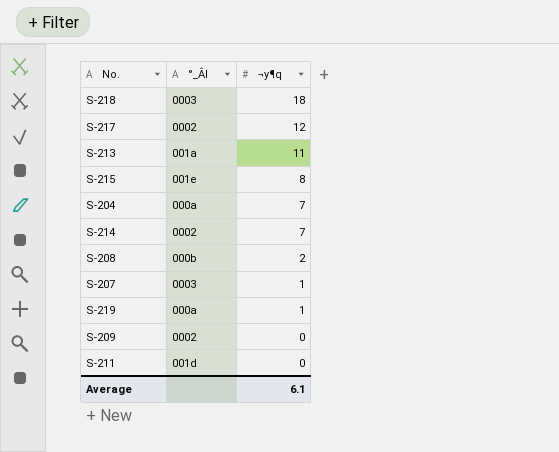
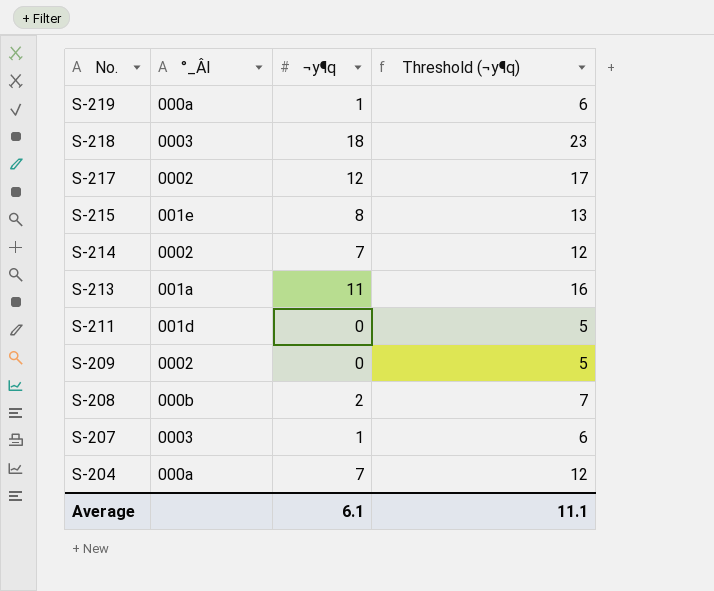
row order: ¬y¶q descending -> No. descending
column Threshold (¬y¶q) | formula: none -> [¬y¶q] + 5

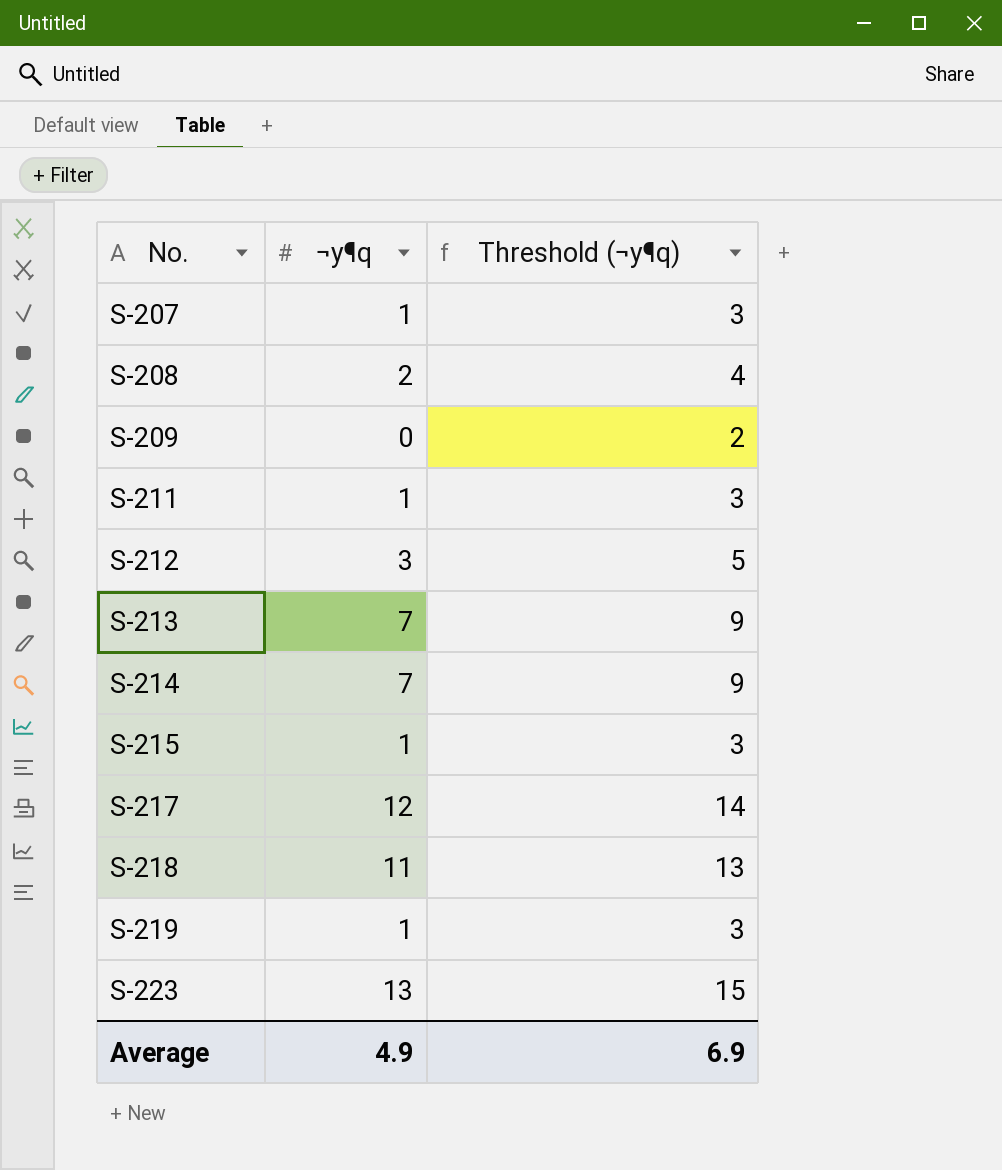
row order: No. descending -> No. ascending
column °_ÂI | position: 2 -> none
column Threshold (¬y¶q) | formula: [¬y¶q] + 5 -> [¬y¶q] + 2
row S-204: 000a | 7 | 12 -> none
S-211 | ¬y¶q: 0 -> 1
row S-212: none -> 3 | 5
S-213 | ¬y¶q: 11 -> 7
S-215 | ¬y¶q: 8 -> 1
S-218 | ¬y¶q: 18 -> 11
row S-223: none -> 13 | 15
Average | ¬y¶q: 6.1 -> 4.9
Average | Threshold (¬y¶q): 11.1 -> 6.9

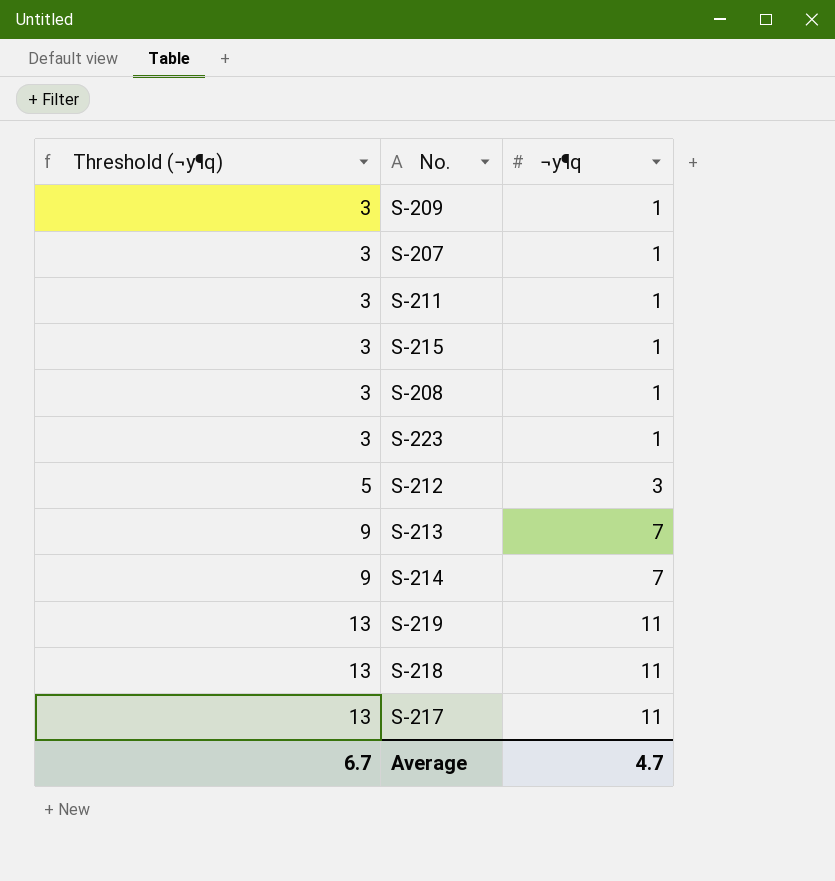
row order: No. ascending -> Threshold (¬y¶q) ascending
column Threshold (¬y¶q) | position: 3 -> 1
S-209 | Threshold (¬y¶q): 2 -> 3
S-209 | ¬y¶q: 0 -> 1
S-208 | Threshold (¬y¶q): 4 -> 3
S-208 | ¬y¶q: 2 -> 1
S-223 | Threshold (¬y¶q): 15 -> 3
S-223 | ¬y¶q: 13 -> 1
S-219 | Threshold (¬y¶q): 3 -> 13
S-219 | ¬y¶q: 1 -> 11
S-217 | Threshold (¬y¶q): 14 -> 13
S-217 | ¬y¶q: 12 -> 11
Average | Threshold (¬y¶q): 6.9 -> 6.7
Average | ¬y¶q: 4.9 -> 4.7

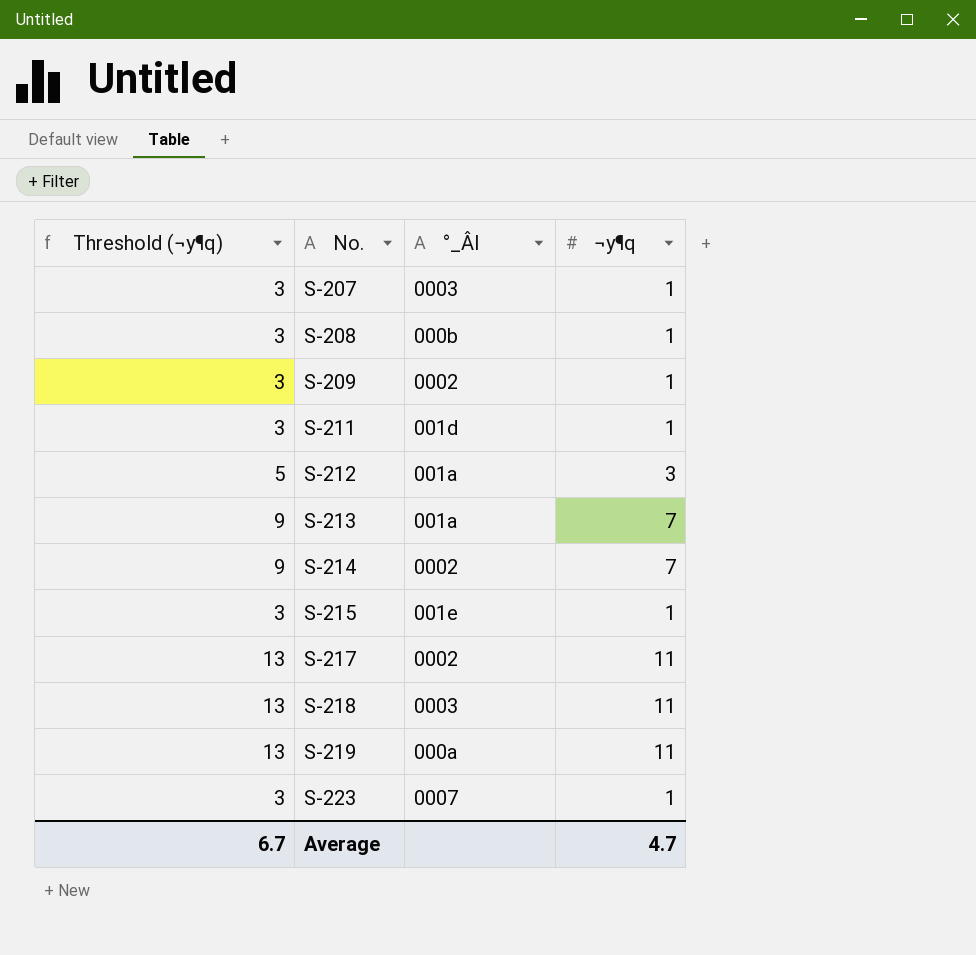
row order: Threshold (¬y¶q) ascending -> No. ascending
column °_ÂI | position: none -> 3

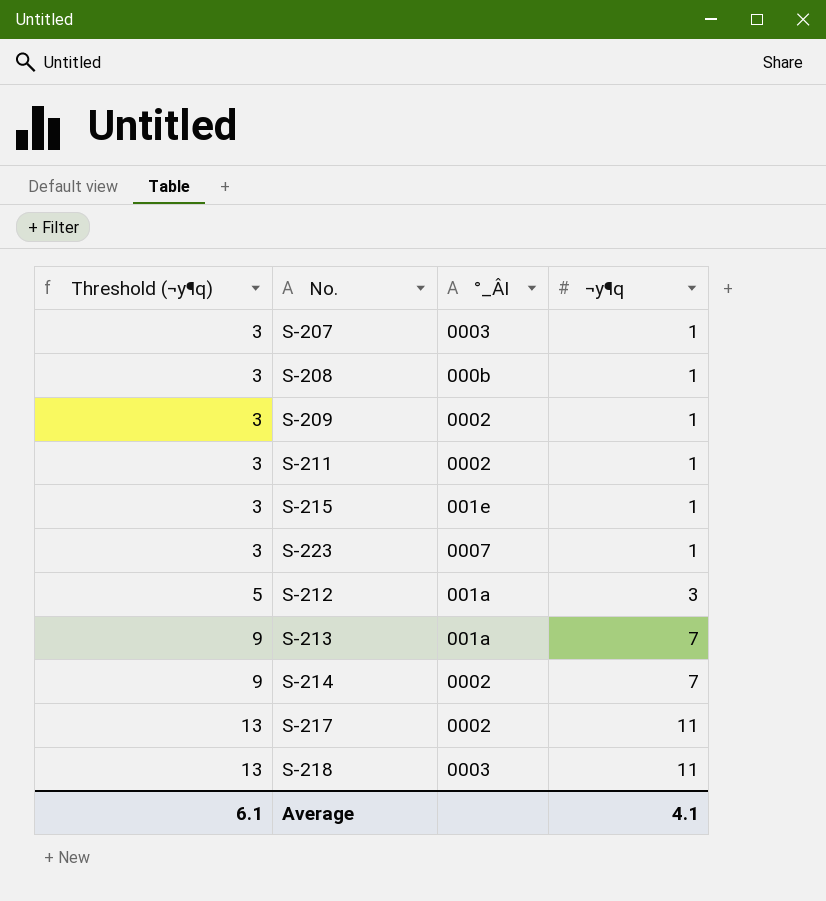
row order: No. ascending -> Threshold (¬y¶q) ascending
row S-219: 13 | 000a | 11 -> none
S-211 | °_ÂI: 001d -> 0002
Average | Threshold (¬y¶q): 6.7 -> 6.1
Average | ¬y¶q: 4.7 -> 4.1

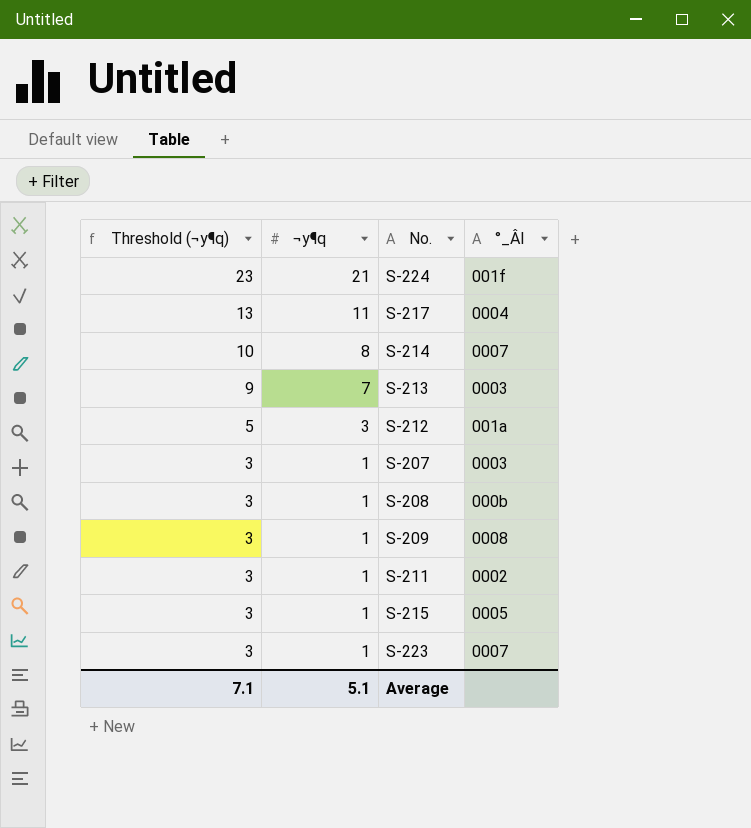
row order: Threshold (¬y¶q) ascending -> Threshold (¬y¶q) descending
column ¬y¶q | position: 4 -> 2
row S-218: 13 | 0003 | 11 -> none
row S-224: none -> 23 | 21 | 001f
S-217 | °_ÂI: 0002 -> 0004
S-214 | Threshold (¬y¶q): 9 -> 10
S-214 | ¬y¶q: 7 -> 8
S-214 | °_ÂI: 0002 -> 0007
S-213 | °_ÂI: 001a -> 0003
S-209 | °_ÂI: 0002 -> 0008
S-215 | °_ÂI: 001e -> 0005
Average | Threshold (¬y¶q): 6.1 -> 7.1
Average | ¬y¶q: 4.1 -> 5.1

